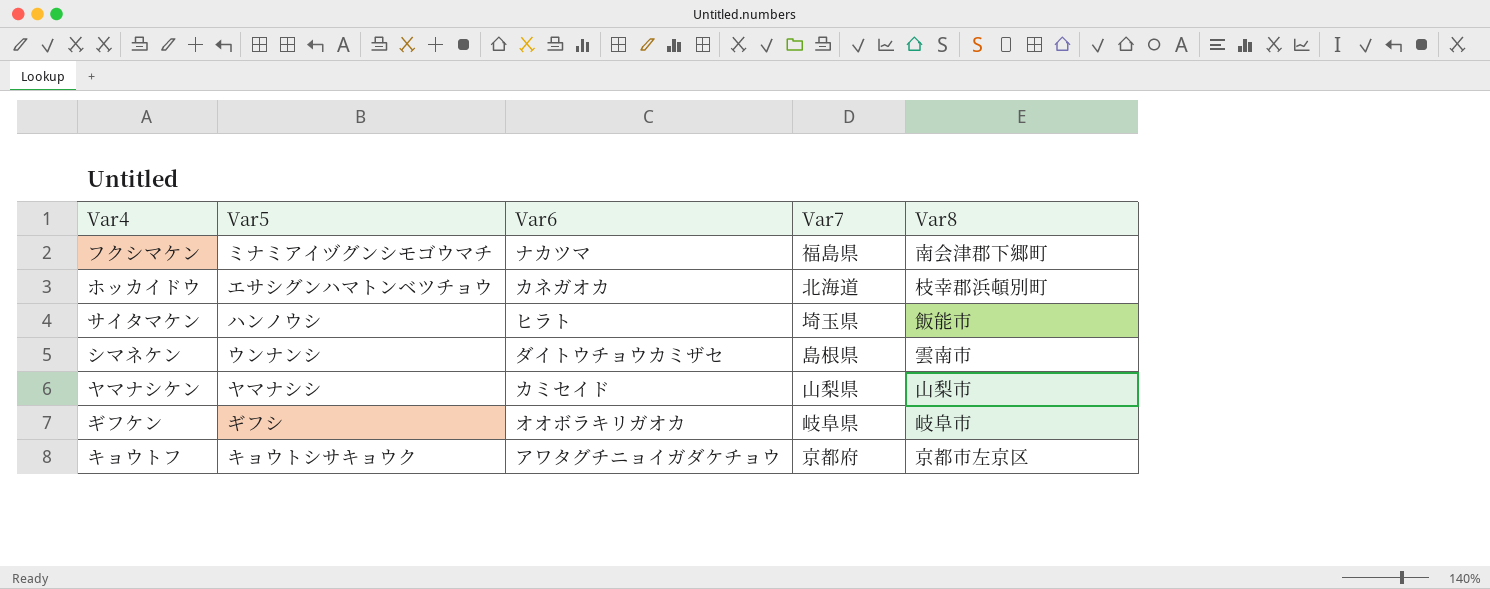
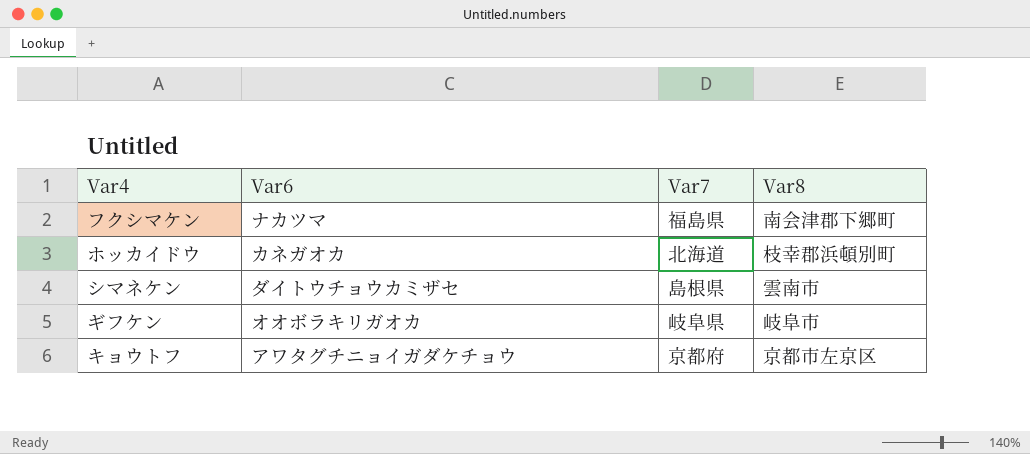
column Var5 | position: 2 -> none
row サイタマケン: ハンノウシ | ヒラト | 埼玉県 | 飯能市 -> none
row ヤマナシケン: ヤマナシシ | カミセイド | 山梨県 | 山梨市 -> none

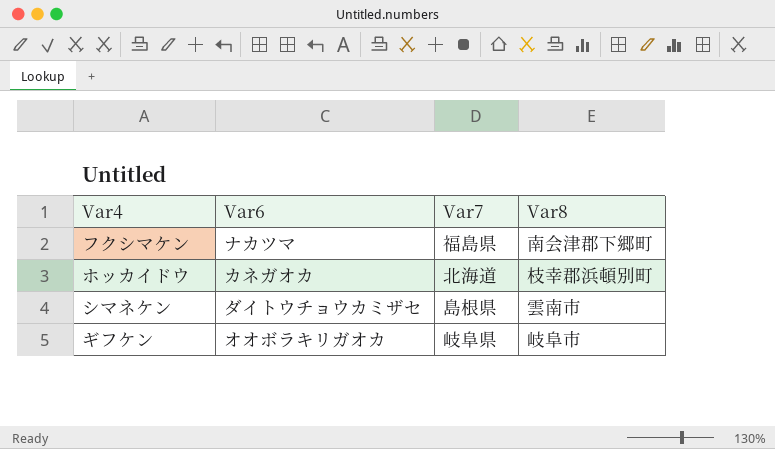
row キョウトフ: アワタグチニョイガダケチョウ | 京都府 | 京都市左京区 -> none

